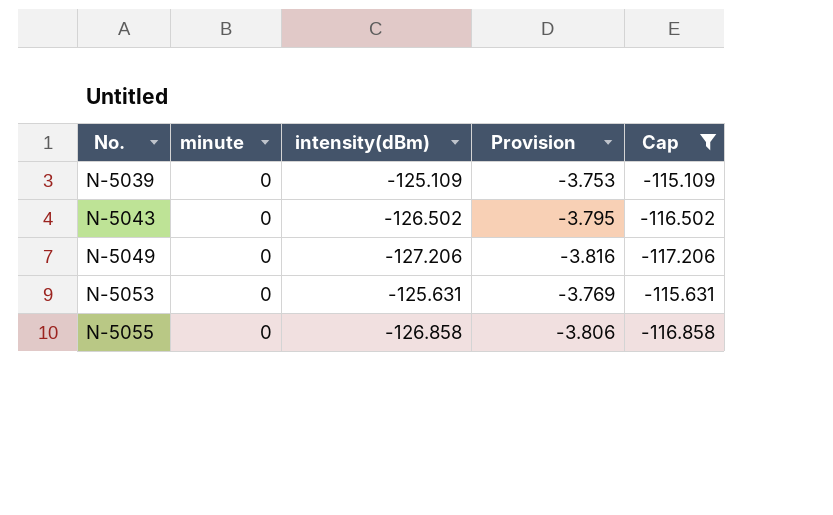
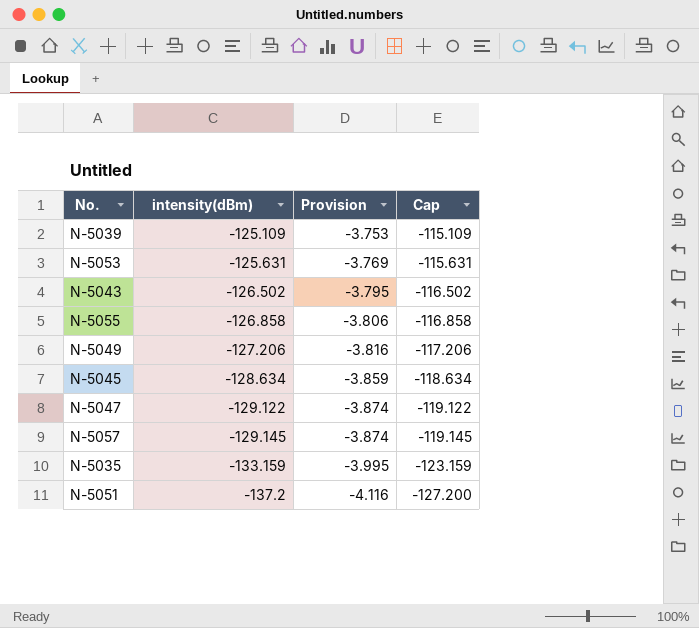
filter: Cap >= -117.206 -> none
row order: No. ascending -> intensity(dBm) descending
column minute | position: 2 -> none

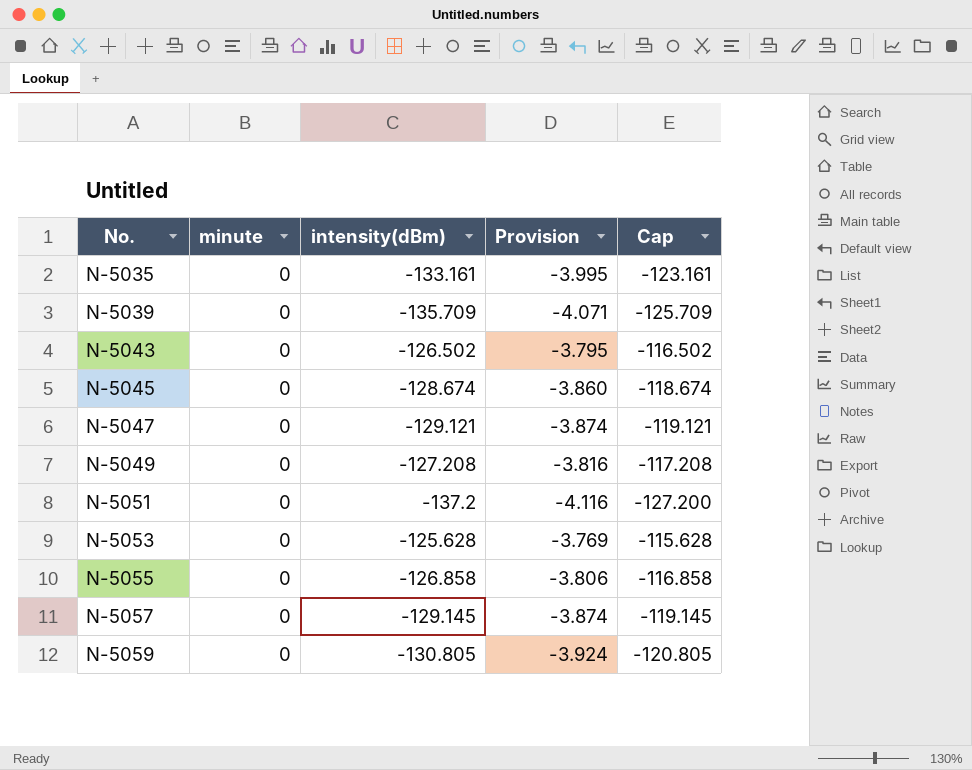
row order: intensity(dBm) descending -> No. ascending
column minute | position: none -> 2
N-5035 | intensity(dBm): -133.159 -> -133.161
N-5035 | Cap: -123.159 -> -123.161
N-5039 | intensity(dBm): -125.109 -> -135.709
N-5039 | Provision: -3.753 -> -4.071
N-5039 | Cap: -115.109 -> -125.709
N-5045 | intensity(dBm): -128.634 -> -128.674
N-5045 | Provision: -3.859 -> -3.860
N-5045 | Cap: -118.634 -> -118.674
N-5047 | intensity(dBm): -129.122 -> -129.121
N-5047 | Cap: -119.122 -> -119.121
N-5049 | intensity(dBm): -127.206 -> -127.208
N-5049 | Cap: -117.206 -> -117.208
N-5053 | intensity(dBm): -125.631 -> -125.628
N-5053 | Cap: -115.631 -> -115.628
row N-5059: none -> 0 | -130.805 | -3.924 | -120.805

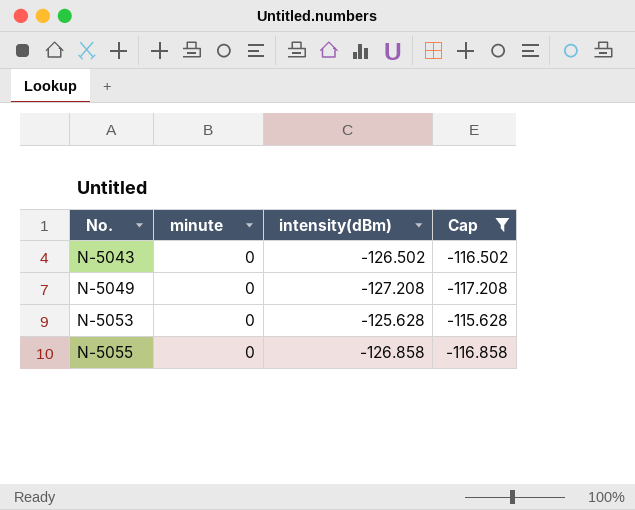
filter: none -> Cap >= -117.208
column Provision | formula: [intensity(dBm)] * 0.03 -> none

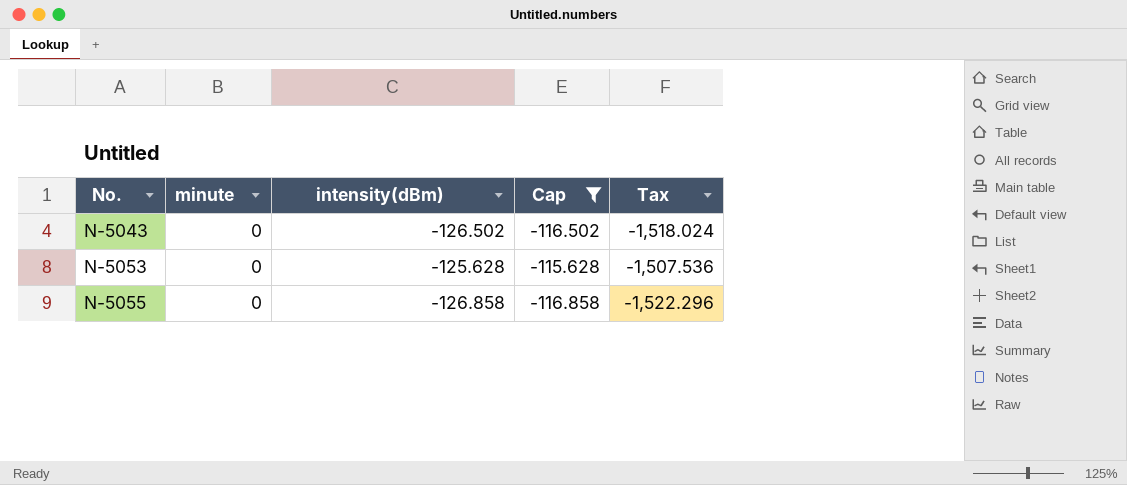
column Tax | formula: none -> [intensity(dBm)] * 12
row N-5049: 0 | -127.208 | -117.208 -> none

